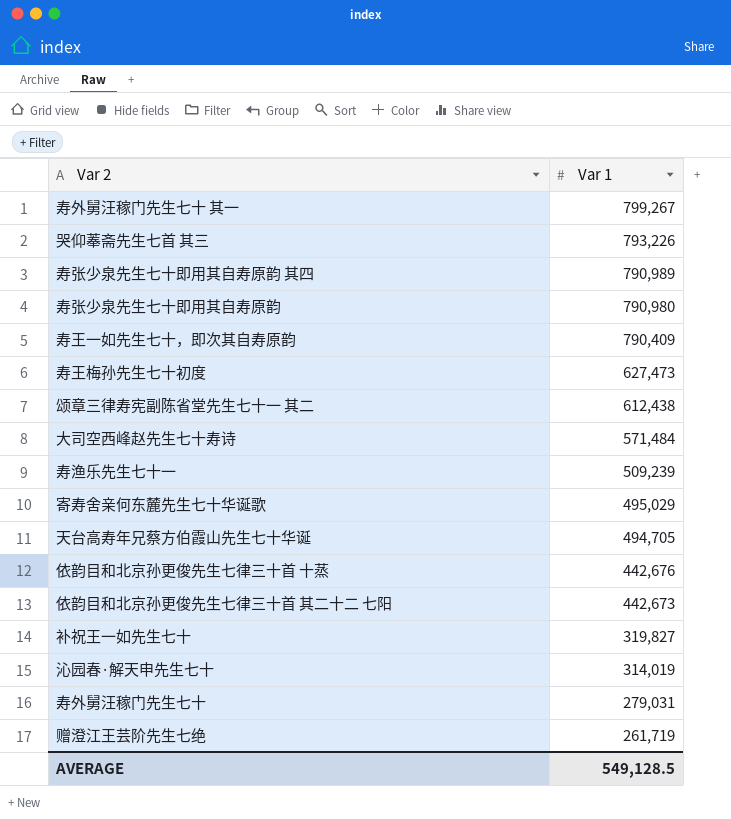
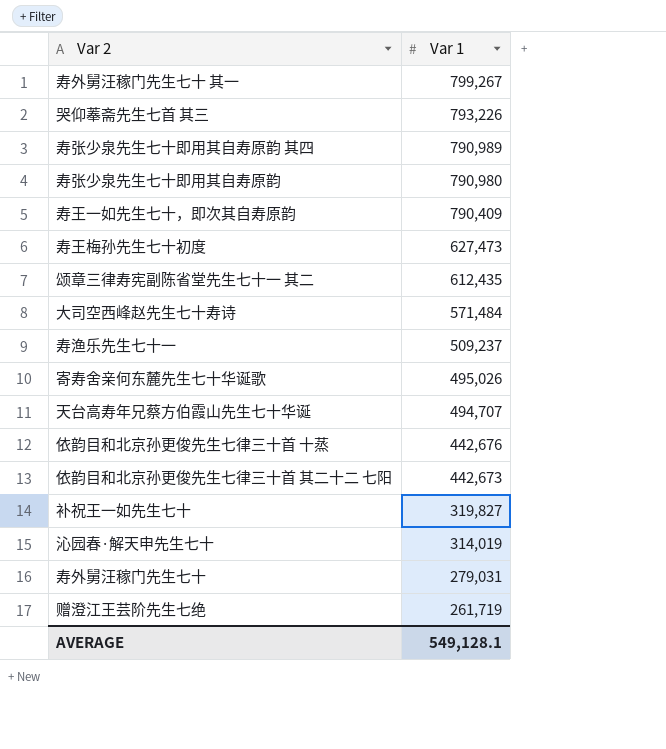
颂章三律寿宪副陈省堂先生七十一 其二 | Var 1: 612,438 -> 612,435
寿渔乐先生七十一 | Var 1: 509,239 -> 509,237
寄寿舍亲何东麓先生七十华诞歌 | Var 1: 495,029 -> 495,026
天台高寿年兄蔡方伯霞山先生七十华诞 | Var 1: 494,705 -> 494,707
AVERAGE | Var 1: 549,128.5 -> 549,128.1

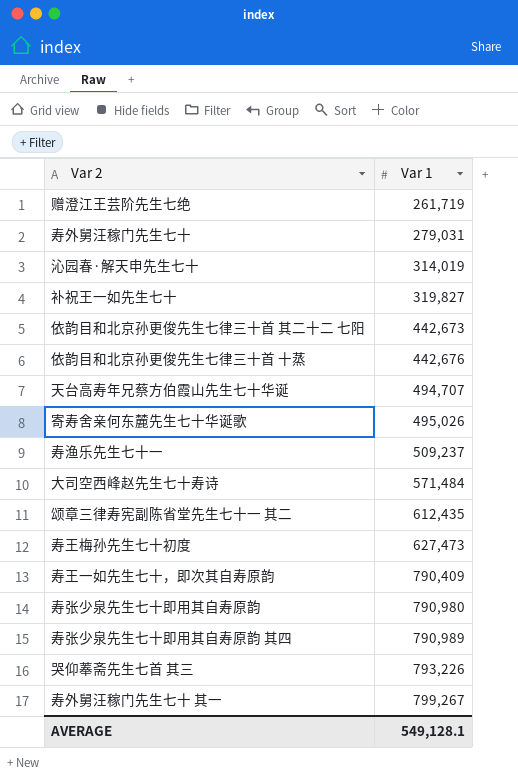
row order: Var 1 descending -> Var 1 ascending

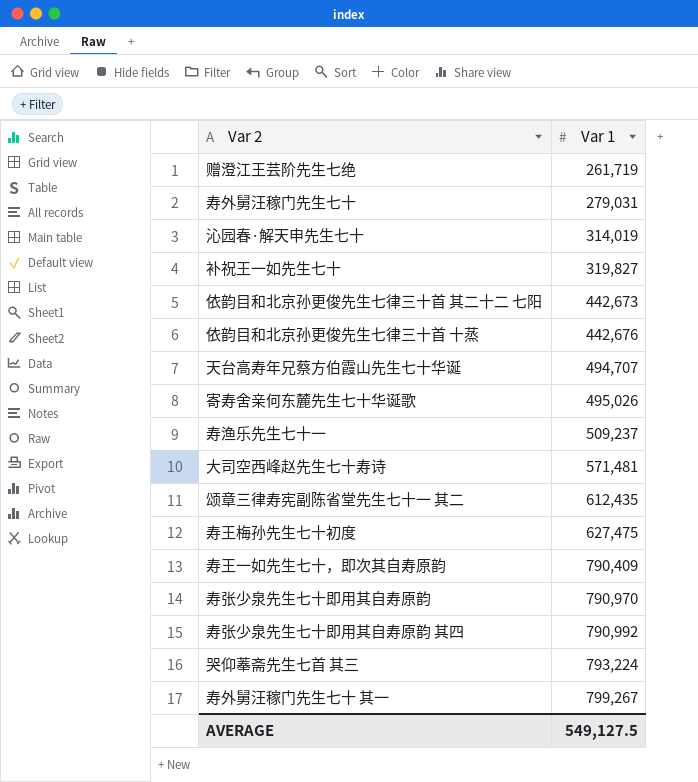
大司空西峰赵先生七十寿诗 | Var 1: 571,484 -> 571,481
寿王梅孙先生七十初度 | Var 1: 627,473 -> 627,475
寿张少泉先生七十即用其自寿原韵 | Var 1: 790,980 -> 790,970
寿张少泉先生七十即用其自寿原韵 其四 | Var 1: 790,989 -> 790,992
哭仰菶斋先生七首 其三 | Var 1: 793,226 -> 793,224
AVERAGE | Var 1: 549,128.1 -> 549,127.5

